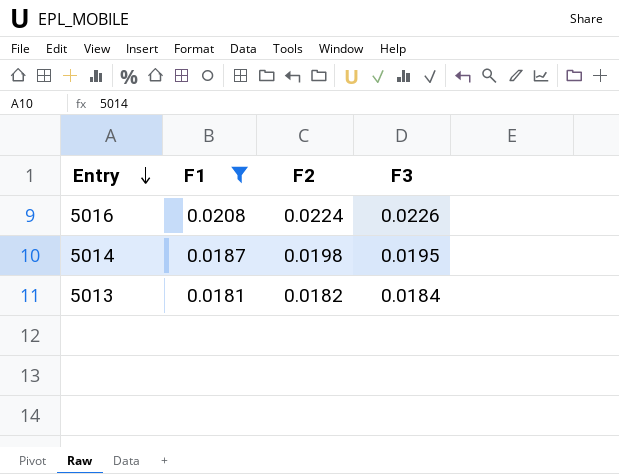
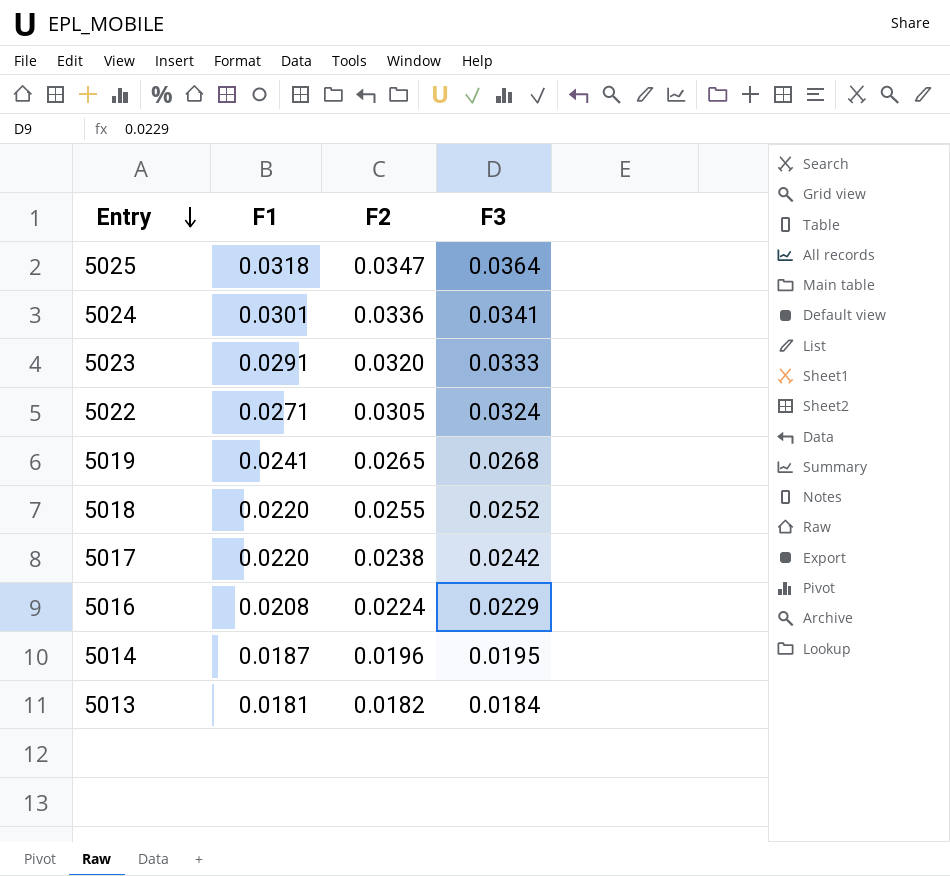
filter: F1 <= 0.0208 -> none
5016 | F3: 0.0226 -> 0.0229
5014 | F2: 0.0198 -> 0.0196

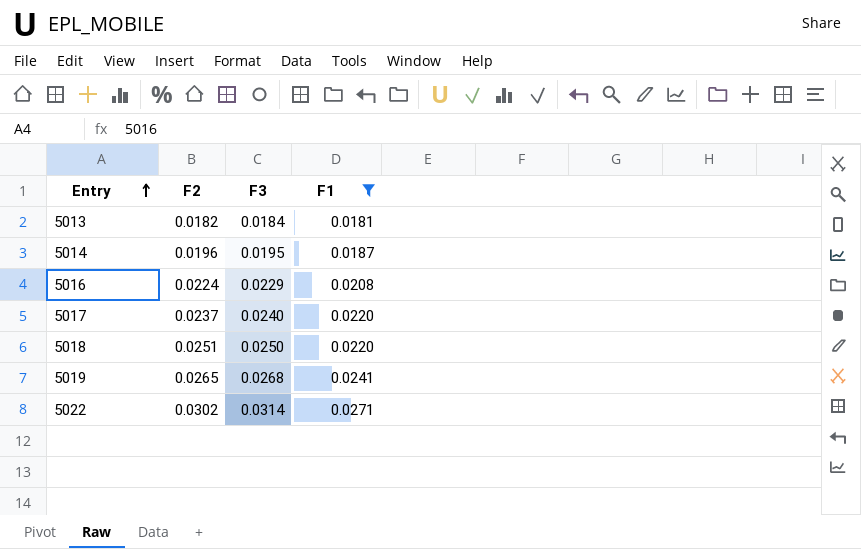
filter: none -> F1 <= 0.0271
row order: Entry descending -> Entry ascending
column F1 | position: 2 -> 4
5017 | F2: 0.0238 -> 0.0237
5017 | F3: 0.0242 -> 0.0240
5018 | F2: 0.0255 -> 0.0251
5018 | F3: 0.0252 -> 0.0250
5022 | F2: 0.0305 -> 0.0302
5022 | F3: 0.0324 -> 0.0314

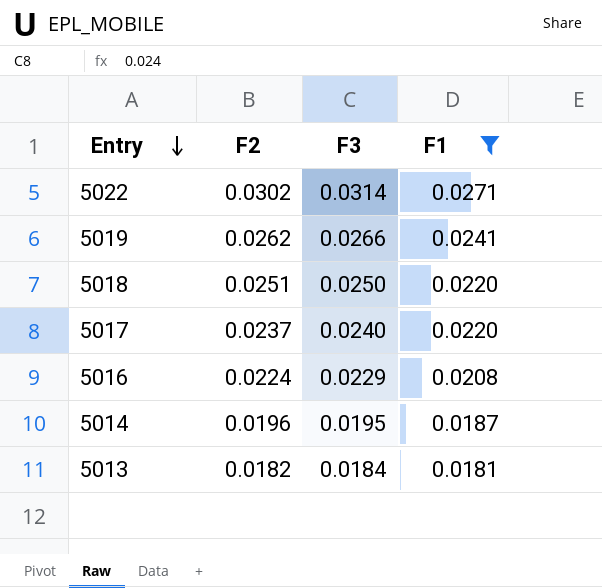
row order: Entry ascending -> Entry descending
5019 | F2: 0.0265 -> 0.0262
5019 | F3: 0.0268 -> 0.0266

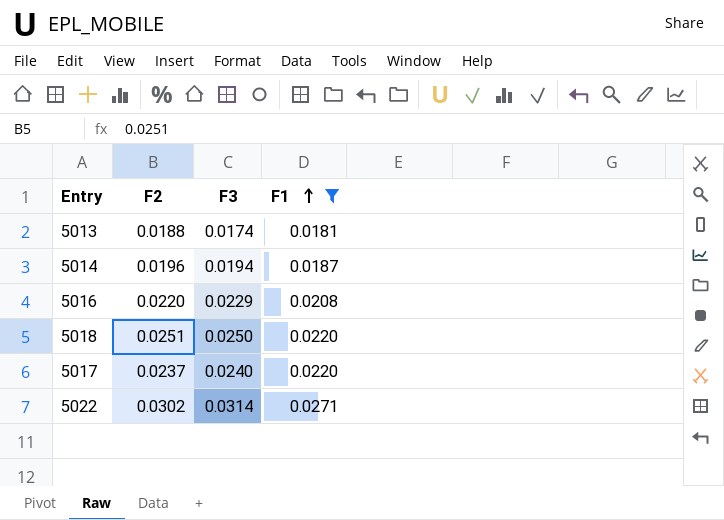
row order: Entry descending -> F1 ascending
row 5019: 0.0262 | 0.0266 | 0.0241 -> none
5013 | F2: 0.0182 -> 0.0188
5013 | F3: 0.0184 -> 0.0174
5014 | F3: 0.0195 -> 0.0194
5016 | F2: 0.0224 -> 0.0220

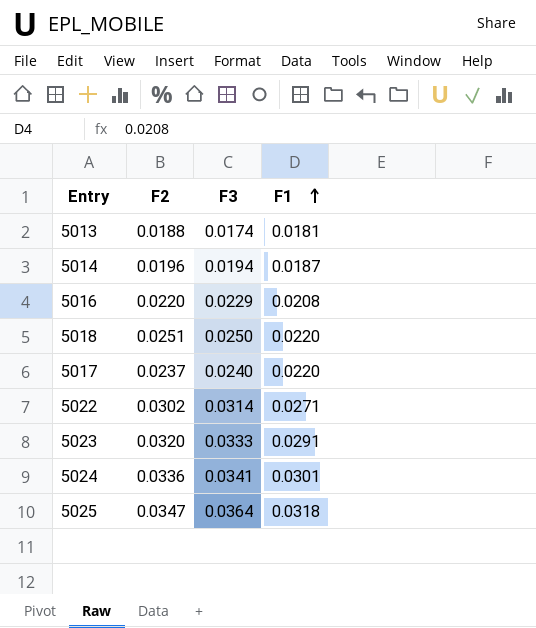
filter: F1 <= 0.0271 -> none

